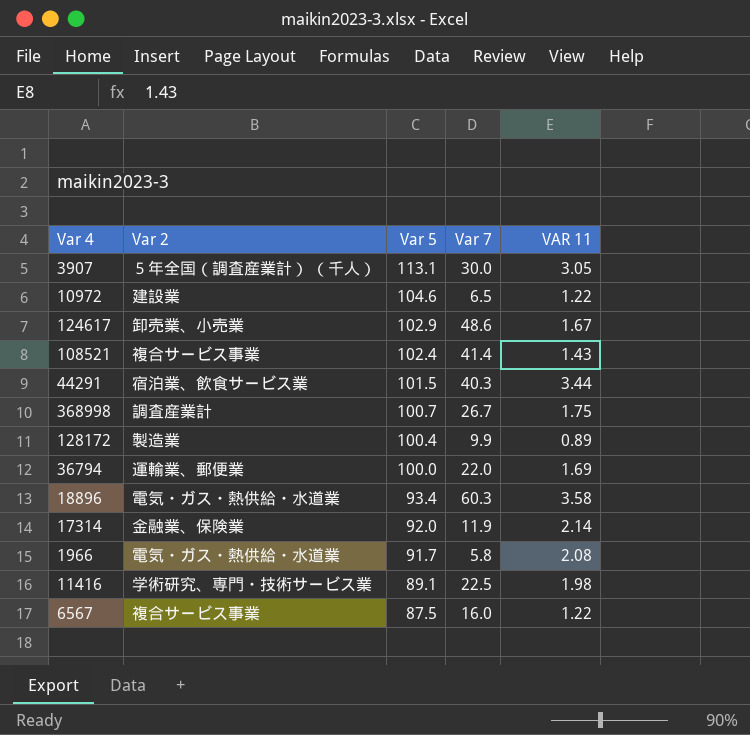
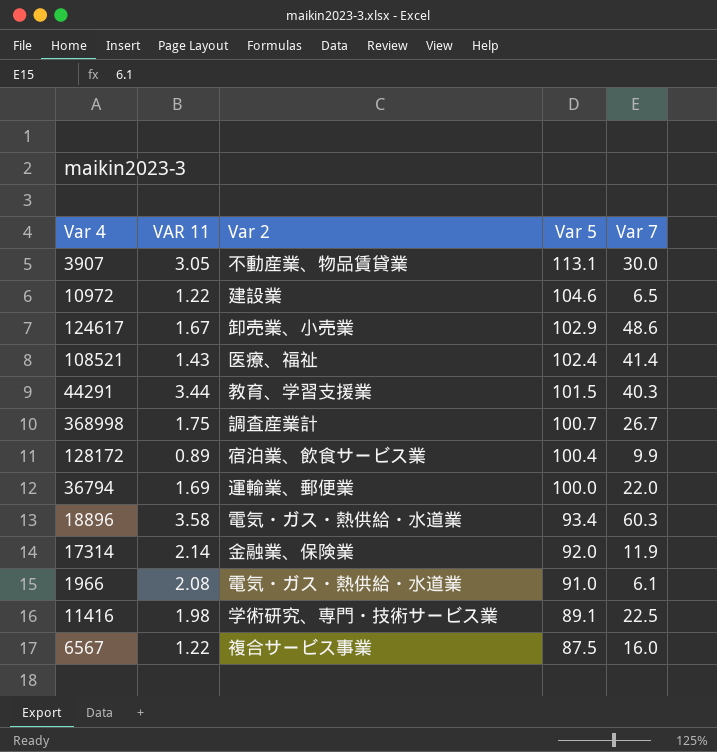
column VAR 11 | position: 5 -> 2
3907 | Var 2: ５年全国（調査産業計） （千人） -> 不動産業、物品賃貸業
108521 | Var 2: 複合サービス事業 -> 医療、福祉
44291 | Var 2: 宿泊業、飲食サービス業 -> 教育、学習支援業
128172 | Var 2: 製造業 -> 宿泊業、飲食サービス業
1966 | Var 5: 91.7 -> 91.0
1966 | Var 7: 5.8 -> 6.1

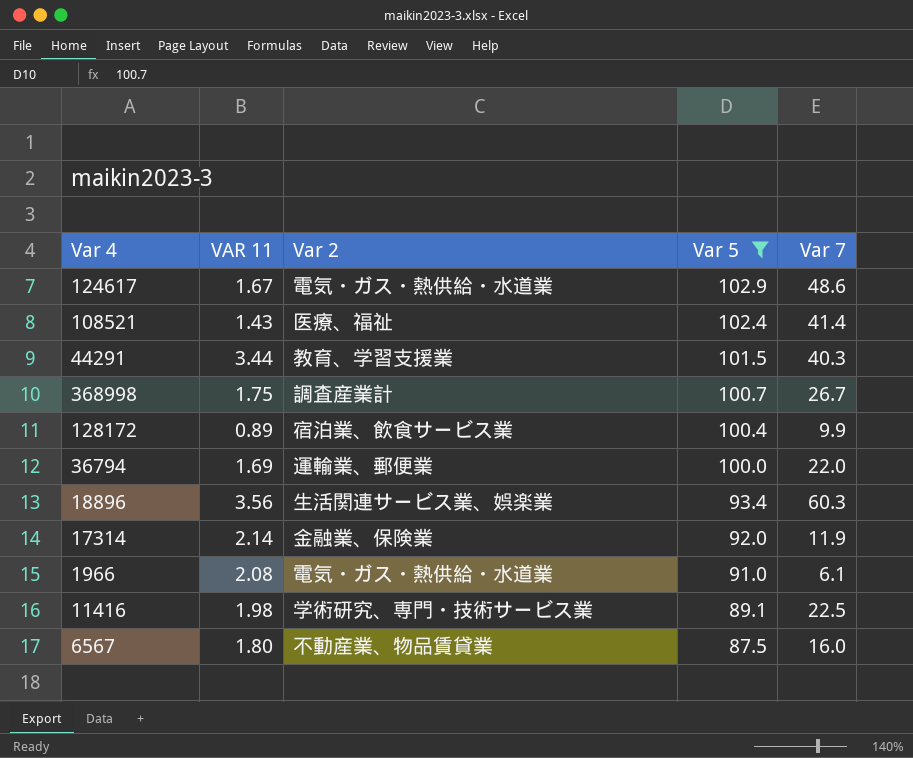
filter: none -> Var 5 <= 102.9
124617 | Var 2: 卸売業、小売業 -> 電気・ガス・熱供給・水道業
18896 | VAR 11: 3.58 -> 3.56
18896 | Var 2: 電気・ガス・熱供給・水道業 -> 生活関連サービス業、娯楽業
6567 | VAR 11: 1.22 -> 1.80
6567 | Var 2: 複合サービス事業 -> 不動産業、物品賃貸業

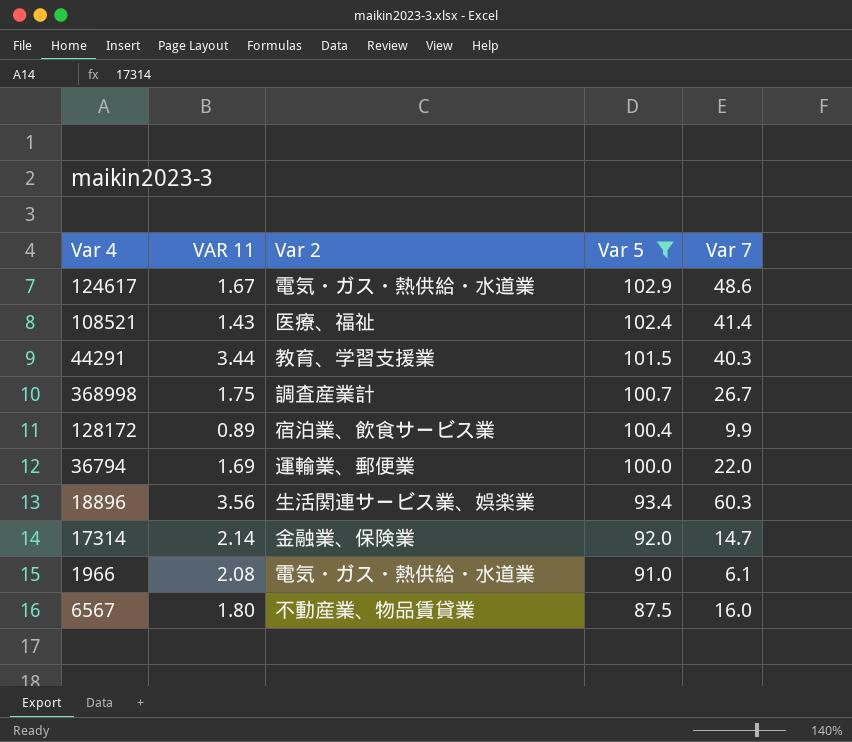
row 11416: 1.98 | 学術研究、専門・技術サービス業 | 89.1 | 22.5 -> none
17314 | Var 7: 11.9 -> 14.7

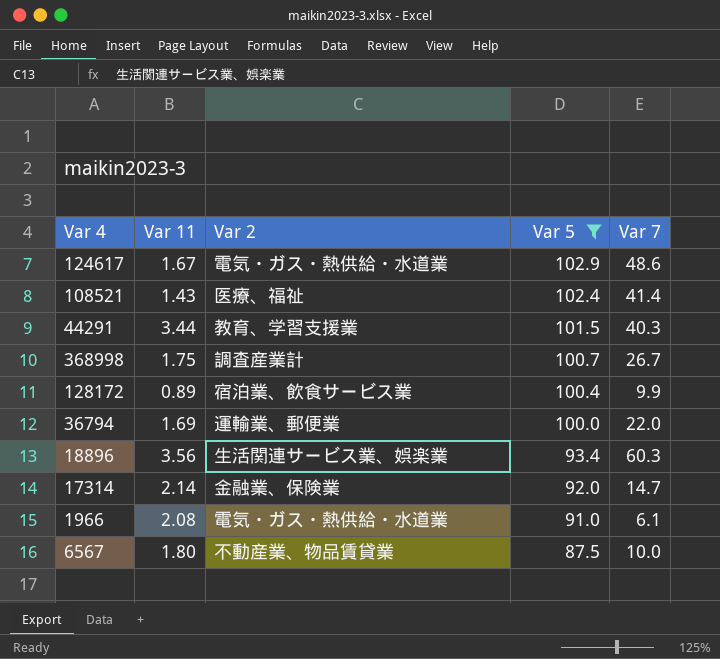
column name: VAR 11 -> Var 11
6567 | Var 7: 16.0 -> 10.0

